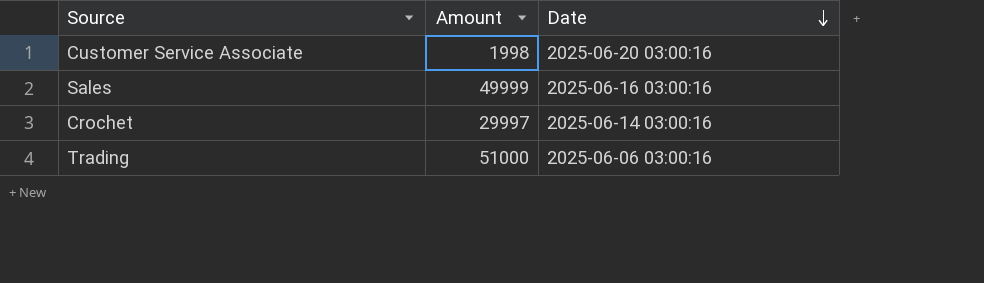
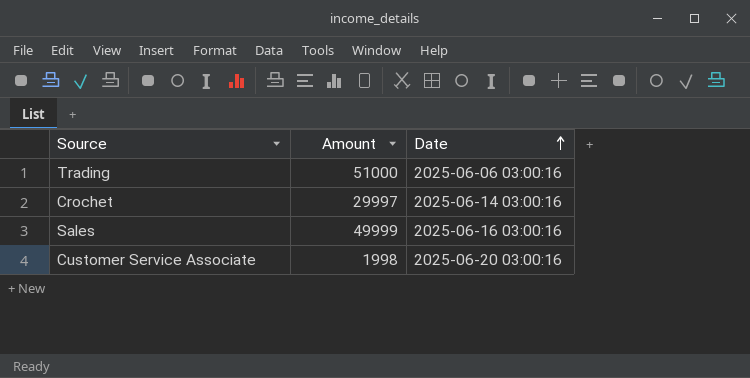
row order: Date descending -> Date ascending

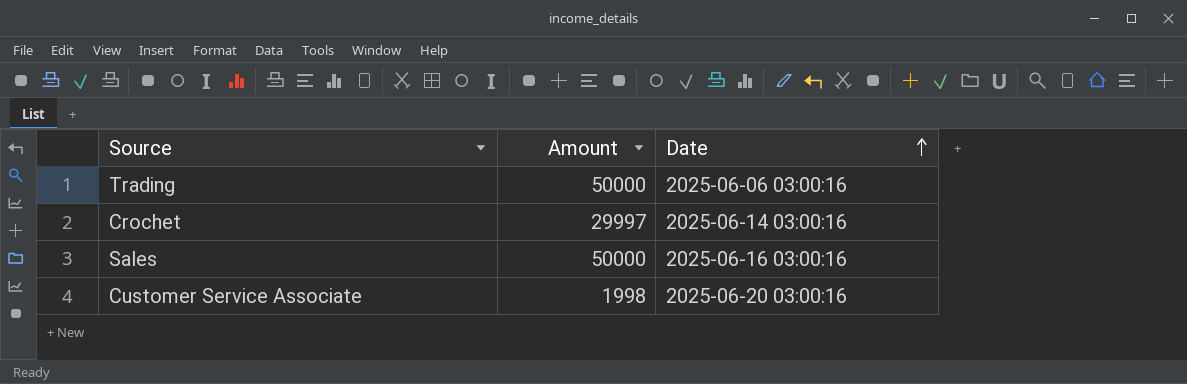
Trading | Amount: 51000 -> 50000
Sales | Amount: 49999 -> 50000

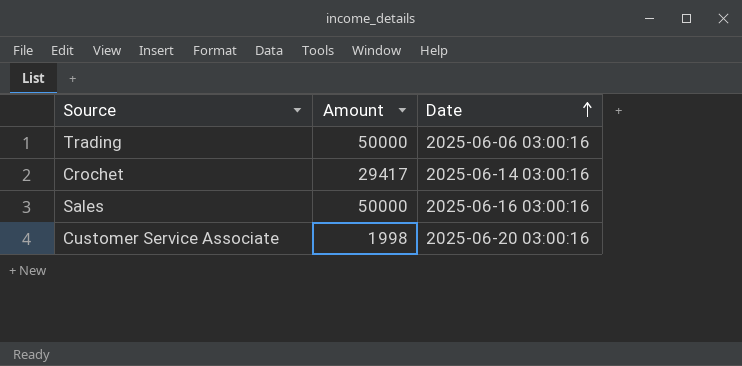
Crochet | Amount: 29997 -> 29417

